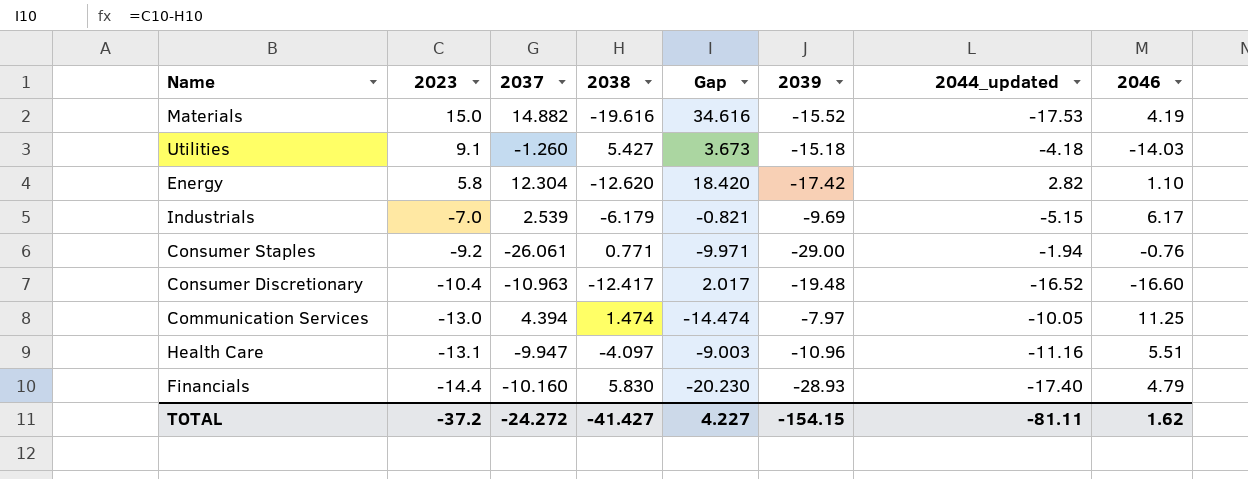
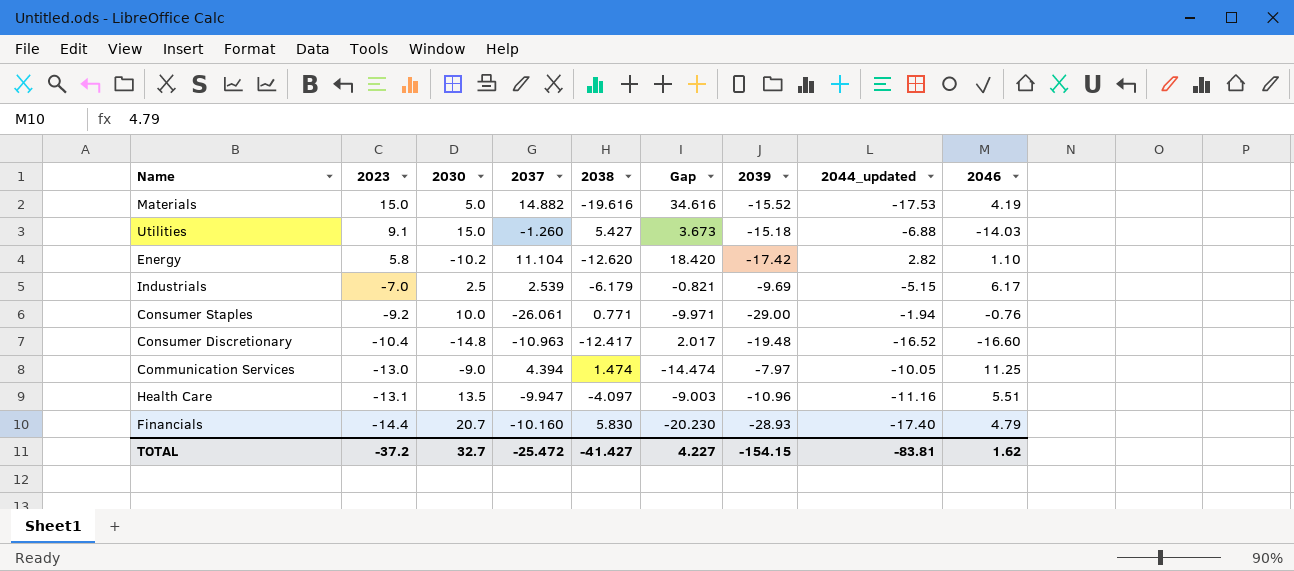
column 2030 | position: none -> 3
Utilities | 2044_updated: -4.18 -> -6.88
Energy | 2037: 12.304 -> 11.104
TOTAL | 2037: -24.272 -> -25.472
TOTAL | 2044_updated: -81.11 -> -83.81

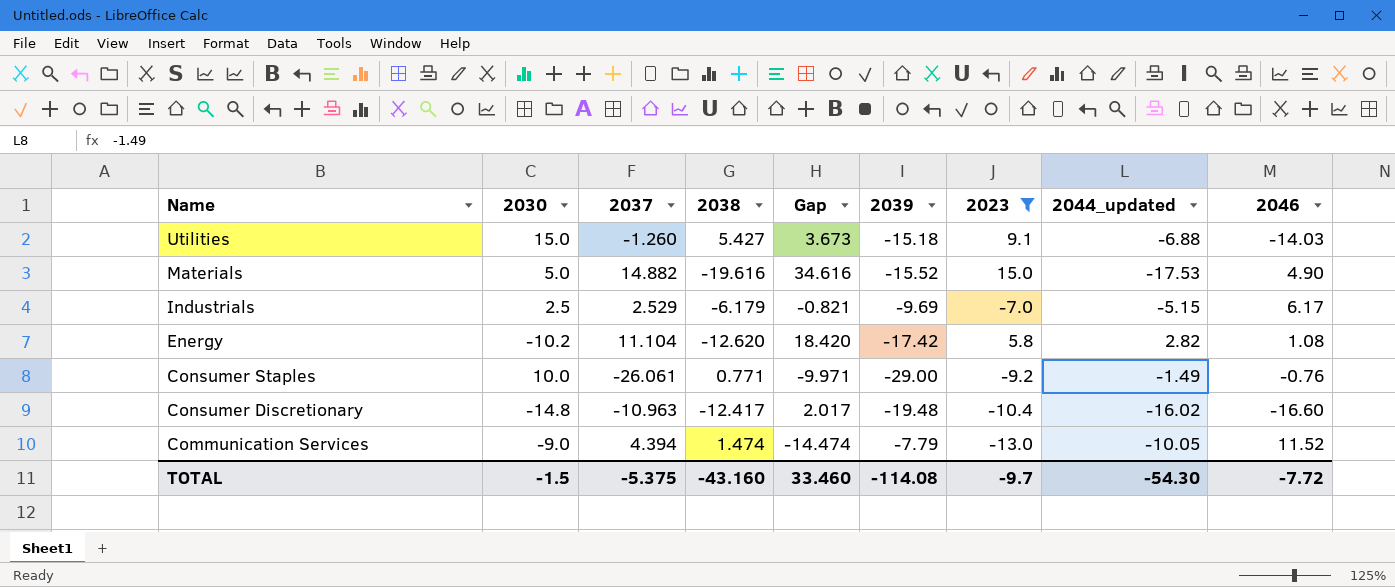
filter: none -> 2023 >= -13.0
row order: 2023 descending -> Name descending
column 2023 | position: 2 -> 7
Materials | 2046: 4.19 -> 4.90
Industrials | 2037: 2.539 -> 2.529
Energy | 2046: 1.10 -> 1.08
Consumer Staples | 2044_updated: -1.94 -> -1.49
Consumer Discretionary | 2044_updated: -16.52 -> -16.02
Communication Services | 2039: -7.97 -> -7.79
Communication Services | 2046: 11.25 -> 11.52
TOTAL | 2030: 32.7 -> -1.5
TOTAL | 2037: -25.472 -> -5.375
TOTAL | 2038: -41.427 -> -43.160
TOTAL | Gap: 4.227 -> 33.460
TOTAL | 2039: -154.15 -> -114.08
TOTAL | 2023: -37.2 -> -9.7
TOTAL | 2044_updated: -83.81 -> -54.30
TOTAL | 2046: 1.62 -> -7.72

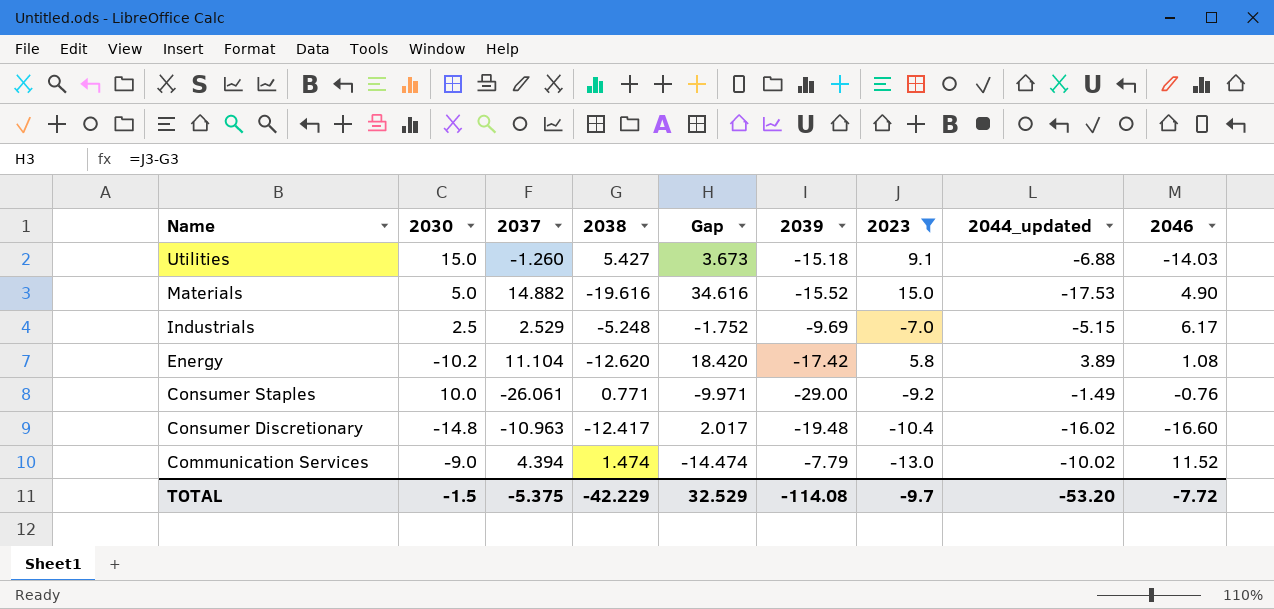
Industrials | 2038: -6.179 -> -5.248
Industrials | Gap: -0.821 -> -1.752
Energy | 2044_updated: 2.82 -> 3.89
Communication Services | 2044_updated: -10.05 -> -10.02
TOTAL | 2038: -43.160 -> -42.229
TOTAL | Gap: 33.460 -> 32.529
TOTAL | 2044_updated: -54.30 -> -53.20

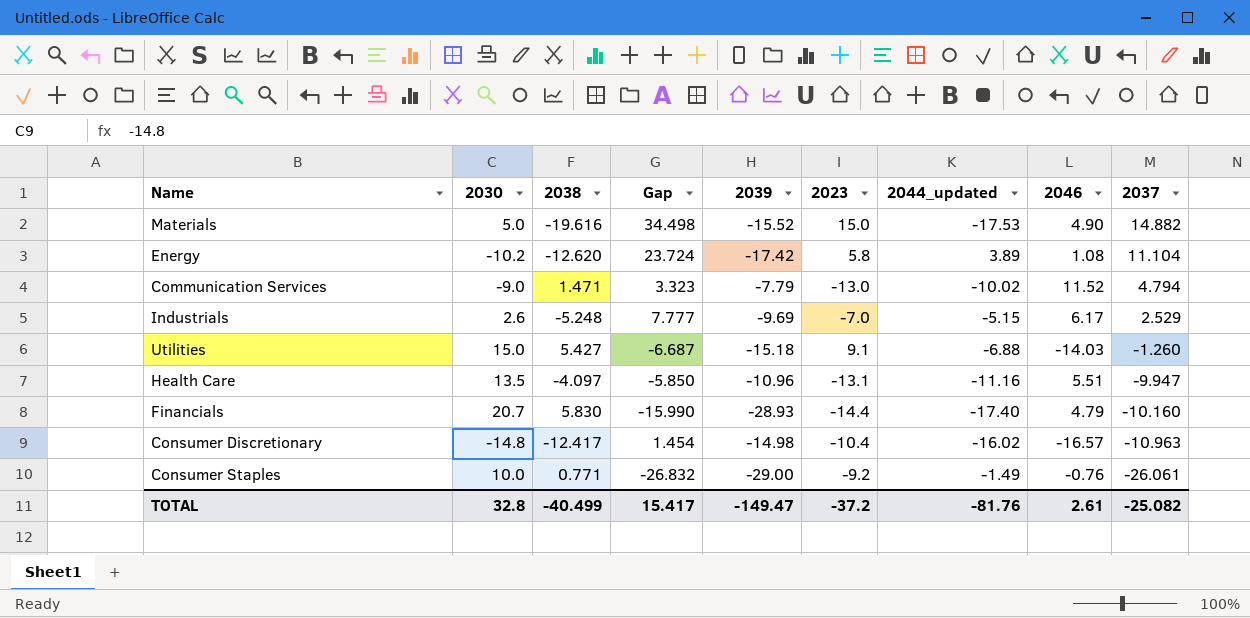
filter: 2023 >= -13.0 -> none
row order: Name descending -> 2037 descending
column Gap | formula: [2023] - [2038] -> [2037] - [2038]
column 2037 | position: 3 -> 9
Communication Services | 2038: 1.474 -> 1.471
Communication Services | 2037: 4.394 -> 4.794
Industrials | 2030: 2.5 -> 2.6
Consumer Discretionary | 2039: -19.48 -> -14.98
Consumer Discretionary | 2046: -16.60 -> -16.57
TOTAL | 2030: -1.5 -> 32.8
TOTAL | 2038: -42.229 -> -40.499
TOTAL | Gap: 32.529 -> 15.417
TOTAL | 2039: -114.08 -> -149.47
TOTAL | 2023: -9.7 -> -37.2
TOTAL | 2044_updated: -53.20 -> -81.76
TOTAL | 2046: -7.72 -> 2.61
TOTAL | 2037: -5.375 -> -25.082

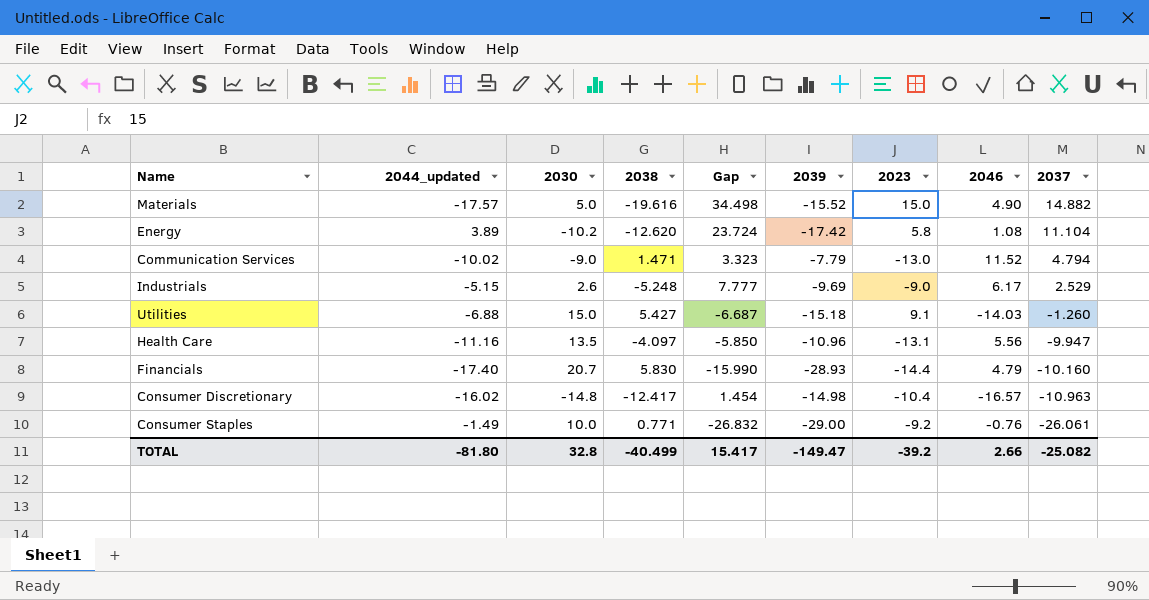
column 2044_updated | position: 7 -> 2
Materials | 2044_updated: -17.53 -> -17.57
Industrials | 2023: -7.0 -> -9.0
Health Care | 2046: 5.51 -> 5.56
TOTAL | 2044_updated: -81.76 -> -81.80
TOTAL | 2023: -37.2 -> -39.2
TOTAL | 2046: 2.61 -> 2.66

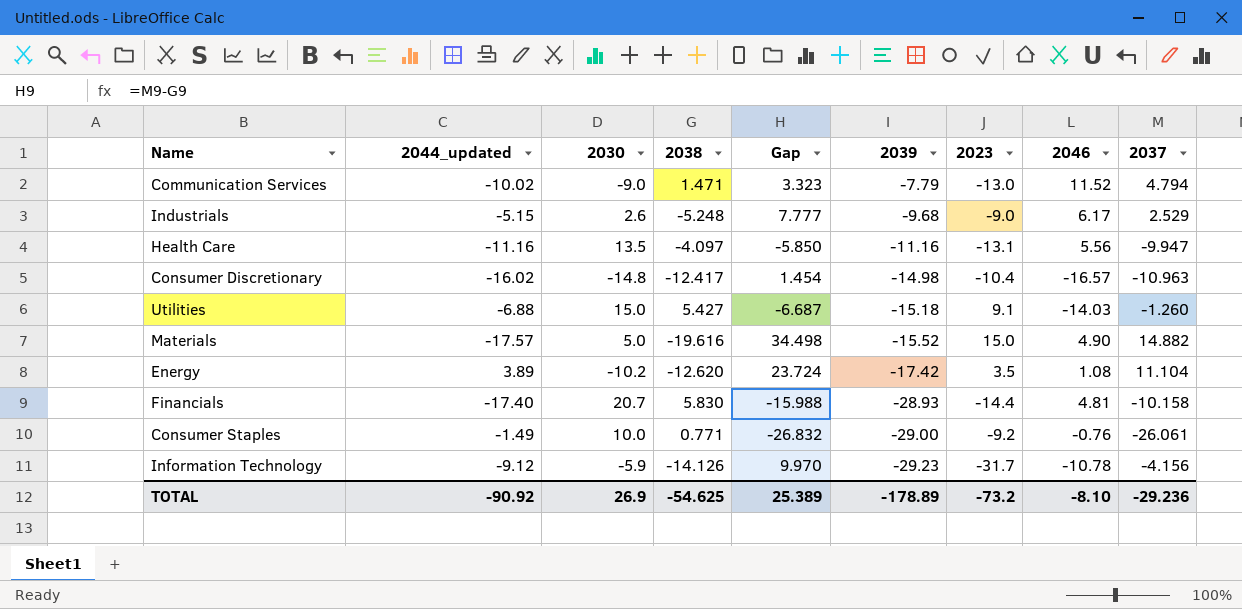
row order: 2037 descending -> 2039 descending
Industrials | 2039: -9.69 -> -9.68
Health Care | 2039: -10.96 -> -11.16
Energy | 2023: 5.8 -> 3.5
Financials | Gap: -15.990 -> -15.988
Financials | 2046: 4.79 -> 4.81
Financials | 2037: -10.160 -> -10.158
row Information Technology: none -> -9.12 | -5.9 | -14.126 | 9.970 | -29.23 | -31.7 | -10.78 | -4.156
TOTAL | 2044_updated: -81.80 -> -90.92
TOTAL | 2030: 32.8 -> 26.9
TOTAL | 2038: -40.499 -> -54.625
TOTAL | Gap: 15.417 -> 25.389
TOTAL | 2039: -149.47 -> -178.89
TOTAL | 2023: -39.2 -> -73.2
TOTAL | 2046: 2.66 -> -8.10
TOTAL | 2037: -25.082 -> -29.236

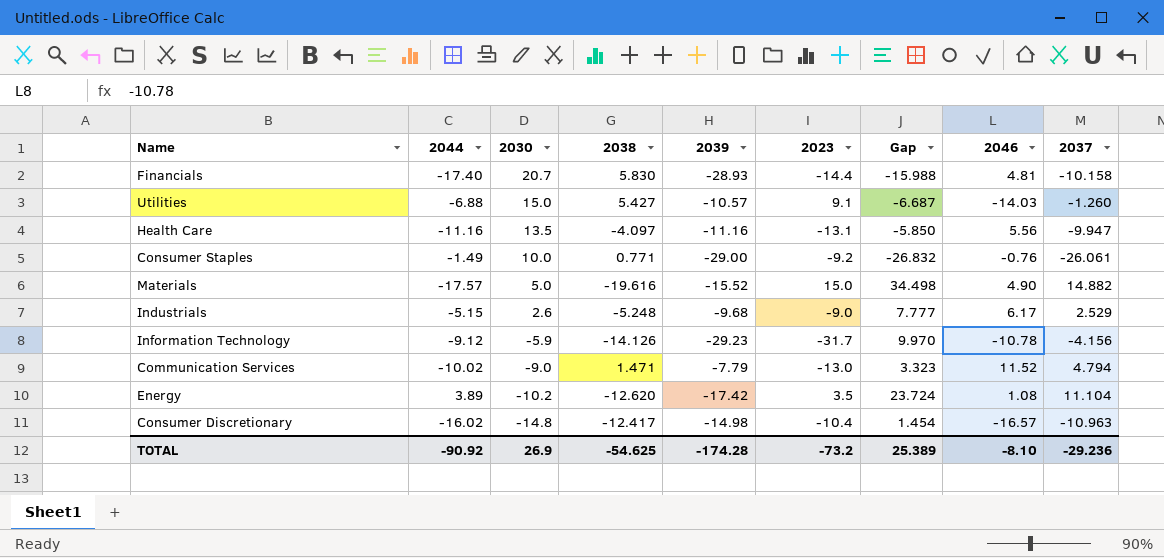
row order: 2039 descending -> 2030 descending
column name: 2044_updated -> 2044
column Gap | position: 5 -> 7
Utilities | 2039: -15.18 -> -10.57
TOTAL | 2039: -178.89 -> -174.28

